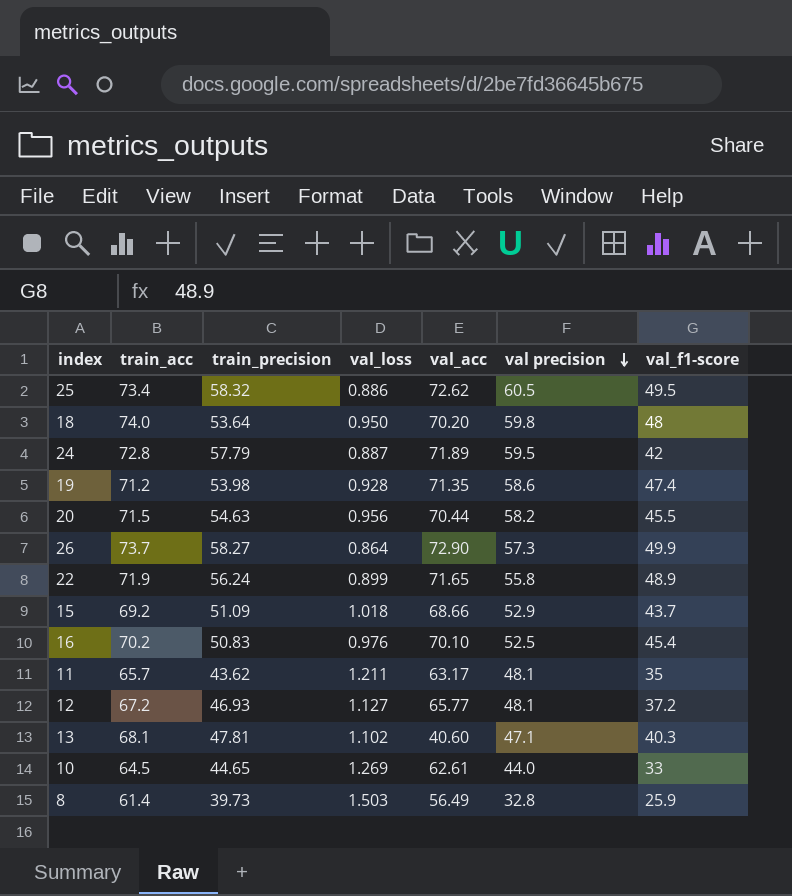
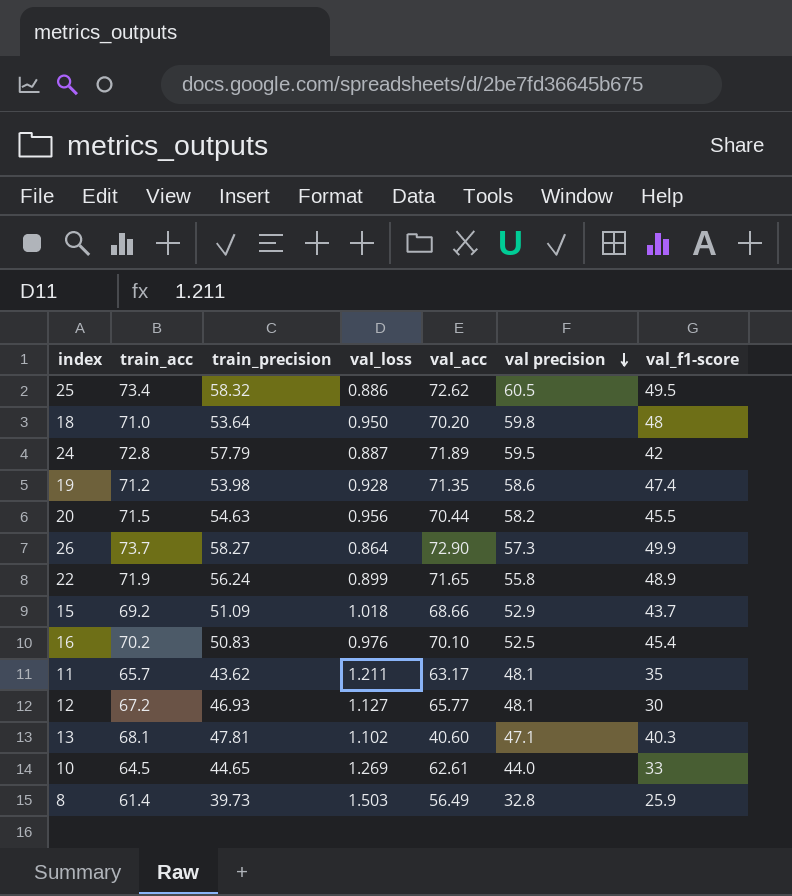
18 | train_acc: 74.0 -> 71.0
12 | val_f1-score: 37.2 -> 30

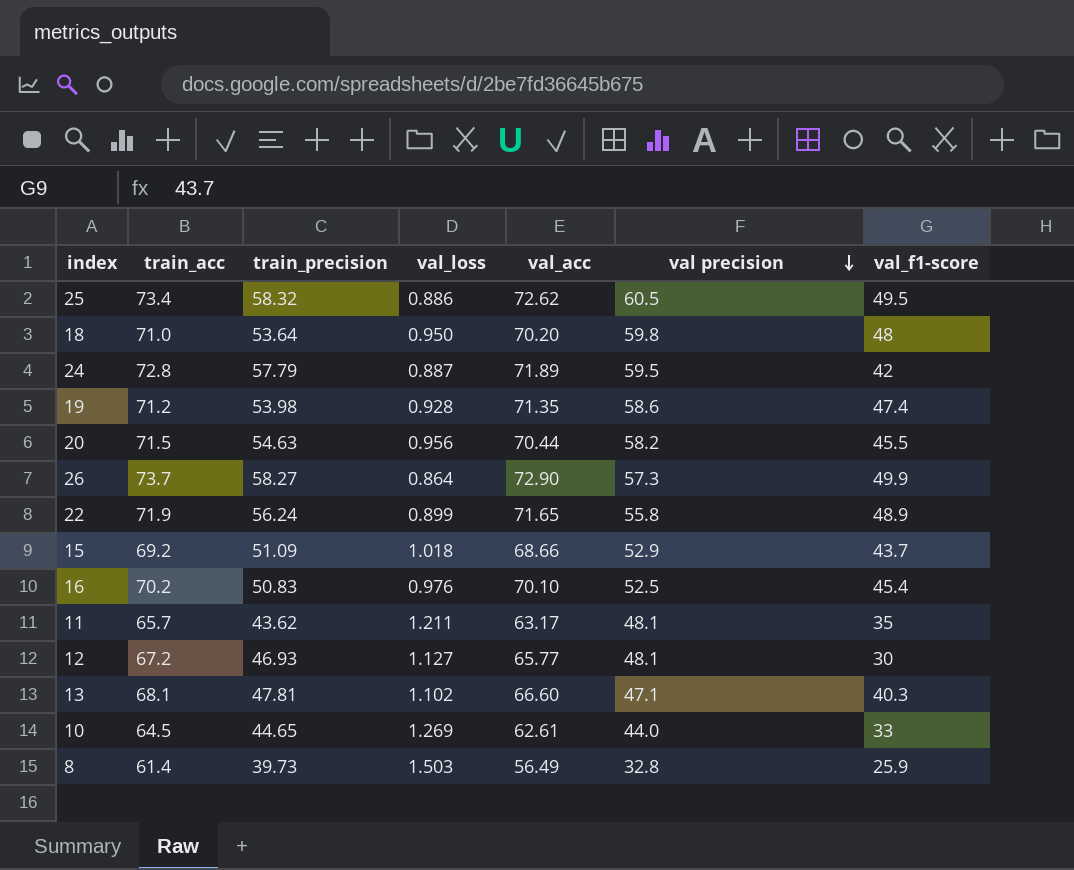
13 | val_acc: 40.60 -> 66.60

